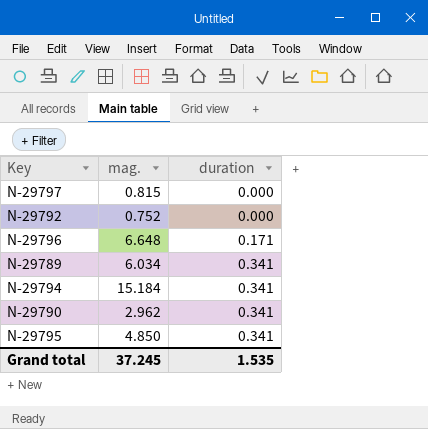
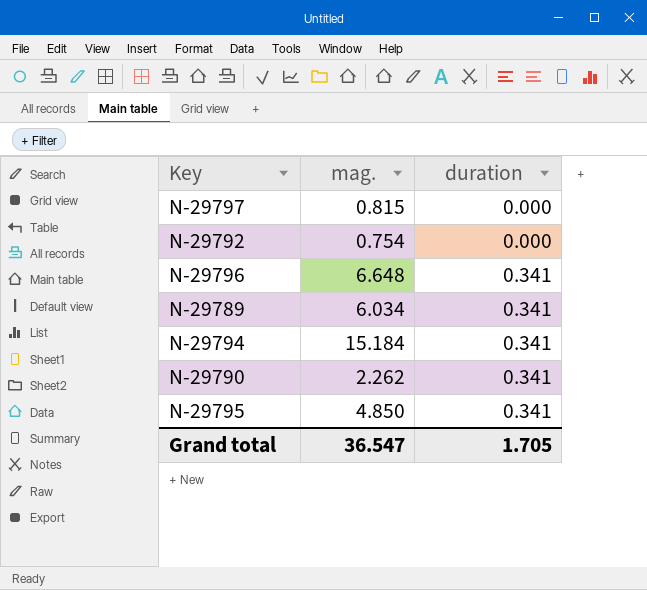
N-29792 | mag.: 0.752 -> 0.754
N-29796 | duration: 0.171 -> 0.341
N-29790 | mag.: 2.962 -> 2.262
Grand total | mag.: 37.245 -> 36.547
Grand total | duration: 1.535 -> 1.705

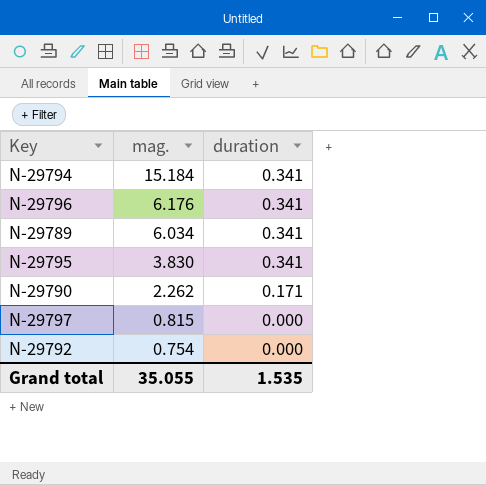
row order: duration ascending -> mag. descending
N-29796 | mag.: 6.648 -> 6.176
N-29795 | mag.: 4.850 -> 3.830
N-29790 | duration: 0.341 -> 0.171
Grand total | mag.: 36.547 -> 35.055
Grand total | duration: 1.705 -> 1.535

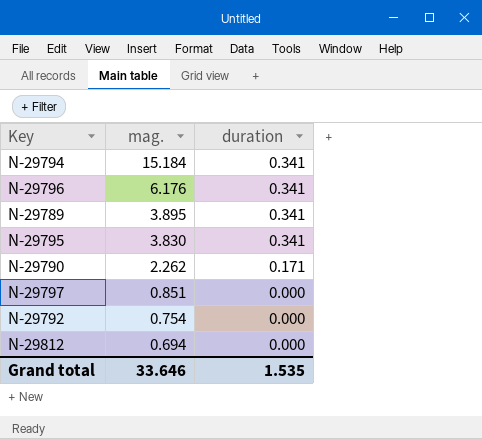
N-29789 | mag.: 6.034 -> 3.895
N-29797 | mag.: 0.815 -> 0.851
row N-29812: none -> 0.694 | 0.000
Grand total | mag.: 35.055 -> 33.646

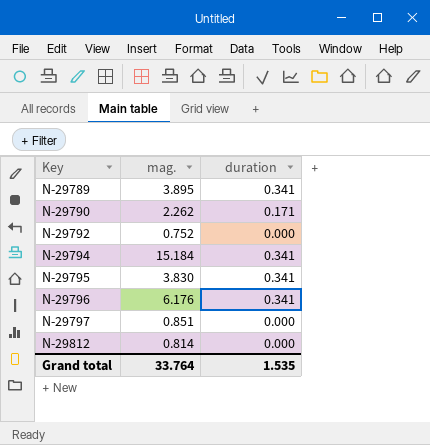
row order: mag. descending -> Key ascending
N-29792 | mag.: 0.754 -> 0.752
N-29812 | mag.: 0.694 -> 0.814
Grand total | mag.: 33.646 -> 33.764

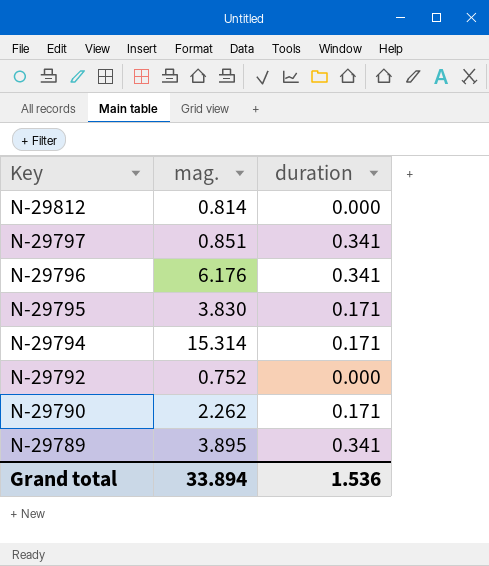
row order: Key ascending -> Key descending
N-29797 | duration: 0.000 -> 0.341
N-29795 | duration: 0.341 -> 0.171
N-29794 | mag.: 15.184 -> 15.314
N-29794 | duration: 0.341 -> 0.171
Grand total | mag.: 33.764 -> 33.894
Grand total | duration: 1.535 -> 1.536

